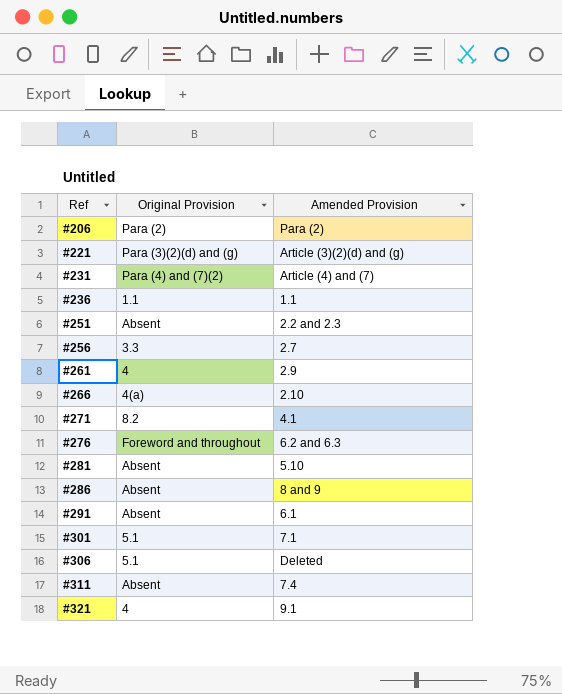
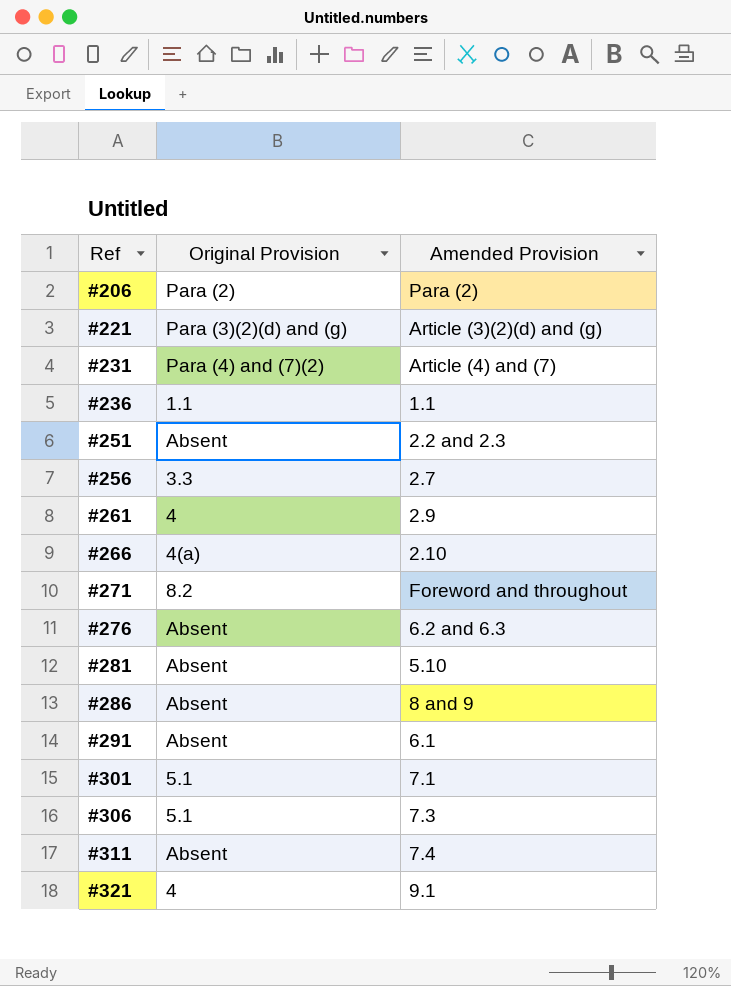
#271 | Amended Provision: 4.1 -> Foreword and throughout
#276 | Original Provision: Foreword and throughout -> Absent
#306 | Amended Provision: Deleted -> 7.3

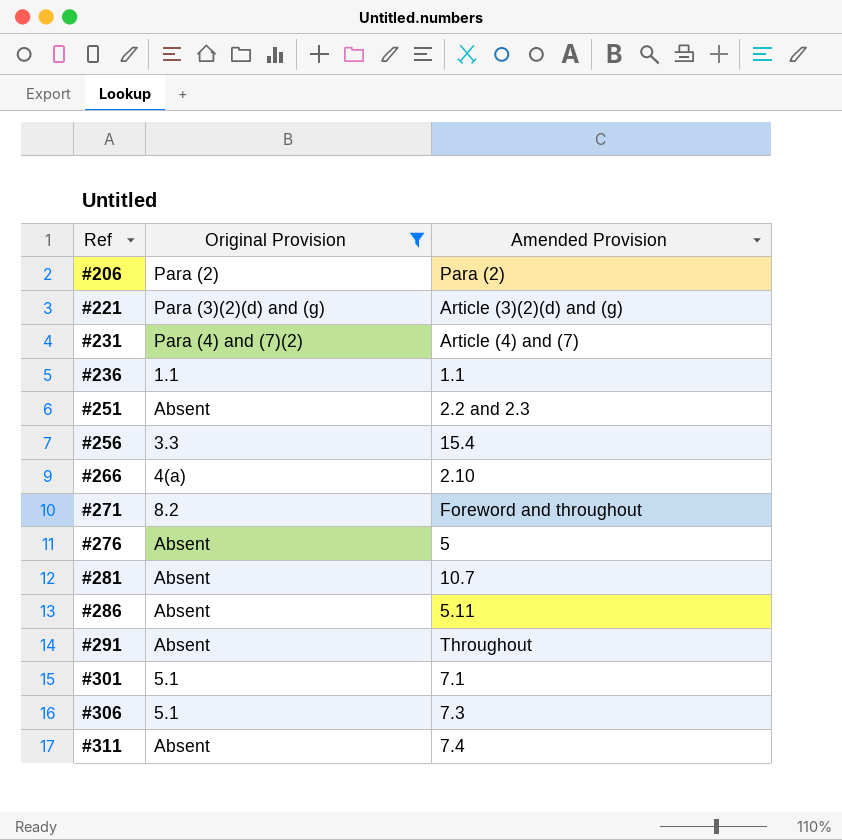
filter: none -> Original Provision != 4
#256 | Amended Provision: 2.7 -> 15.4
#276 | Amended Provision: 6.2 and 6.3 -> 5
#281 | Amended Provision: 5.10 -> 10.7
#286 | Amended Provision: 8 and 9 -> 5.11
#291 | Amended Provision: 6.1 -> Throughout

